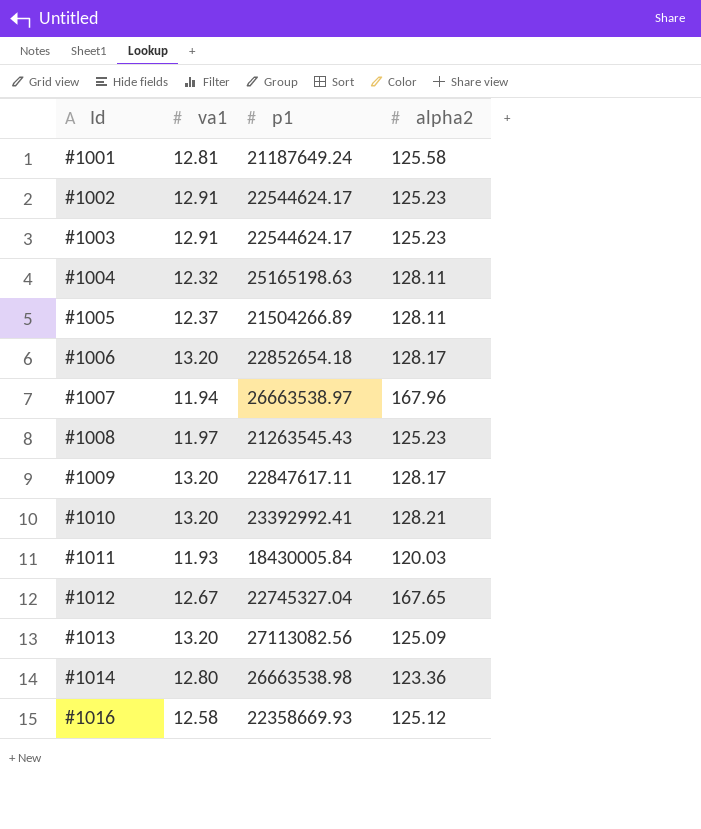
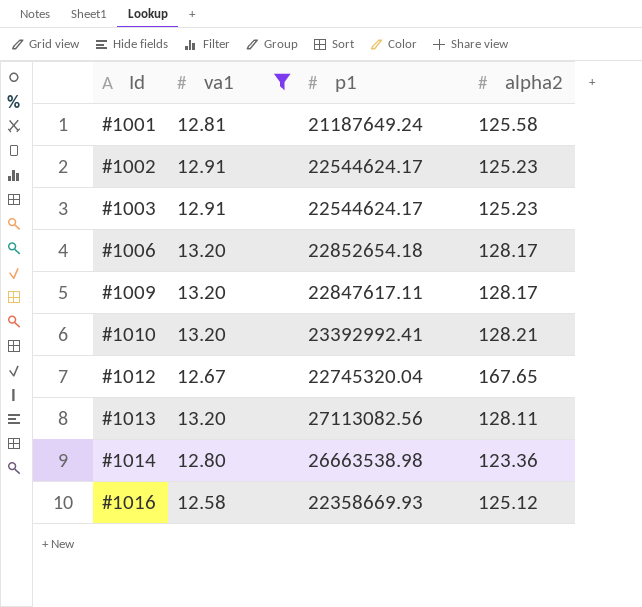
filter: none -> va1 >= 12.58
#1012 | p1: 22745327.04 -> 22745320.04
#1013 | alpha2: 125.09 -> 128.11

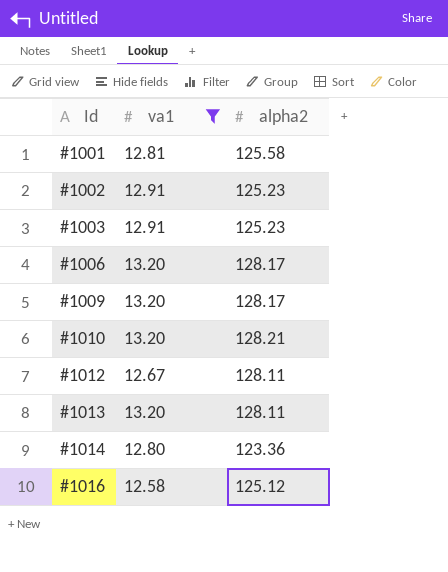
column p1 | position: 3 -> none
#1012 | alpha2: 167.65 -> 128.11

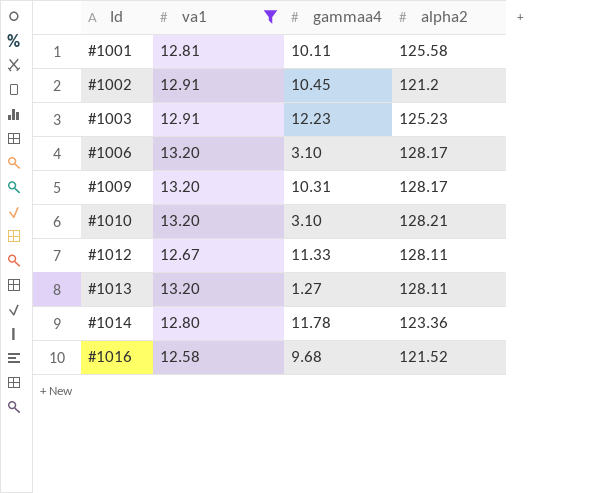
column gammaa4 | position: none -> 3
#1002 | alpha2: 125.23 -> 121.2
#1016 | alpha2: 125.12 -> 121.52

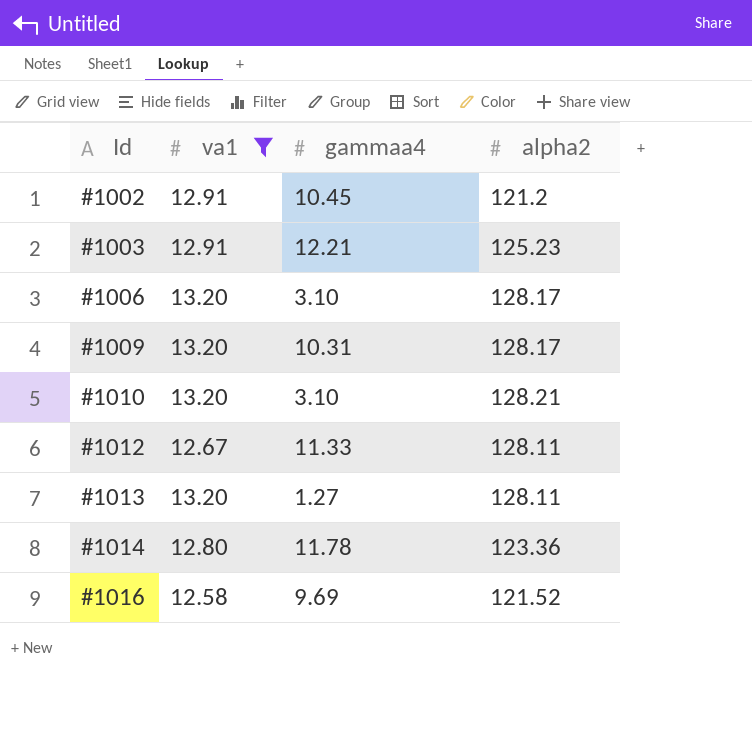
row #1001: 12.81 | 10.11 | 125.58 -> none
#1003 | gammaa4: 12.23 -> 12.21
#1016 | gammaa4: 9.68 -> 9.69

